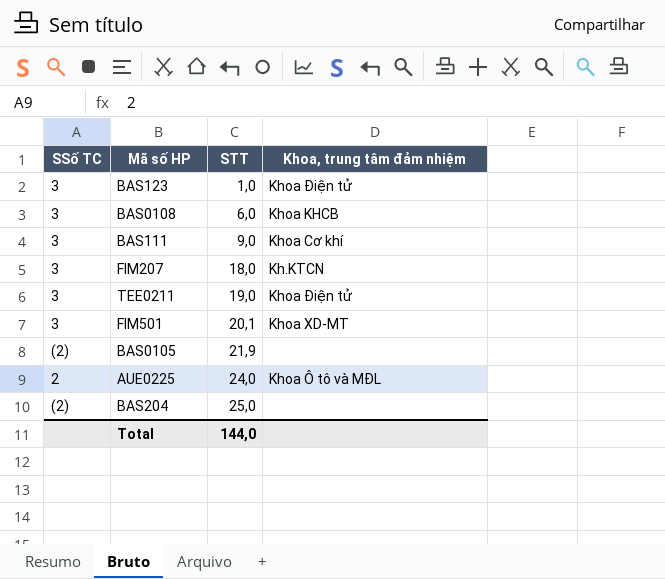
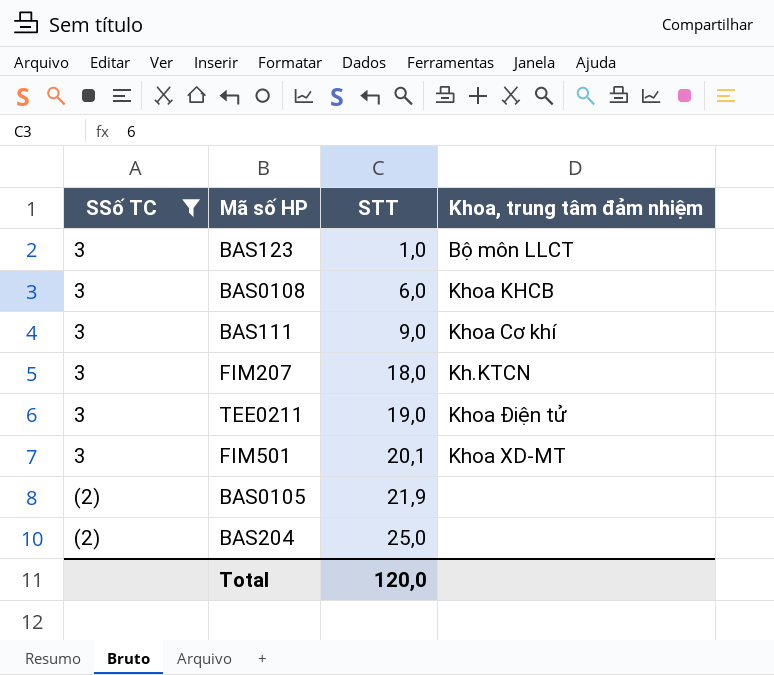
filter: none -> SSố TC != 2
BAS123 | Khoa, trung tâm đảm nhiệm: Khoa Điện tử -> Bộ môn LLCT
Total | STT: 144,0 -> 120,0

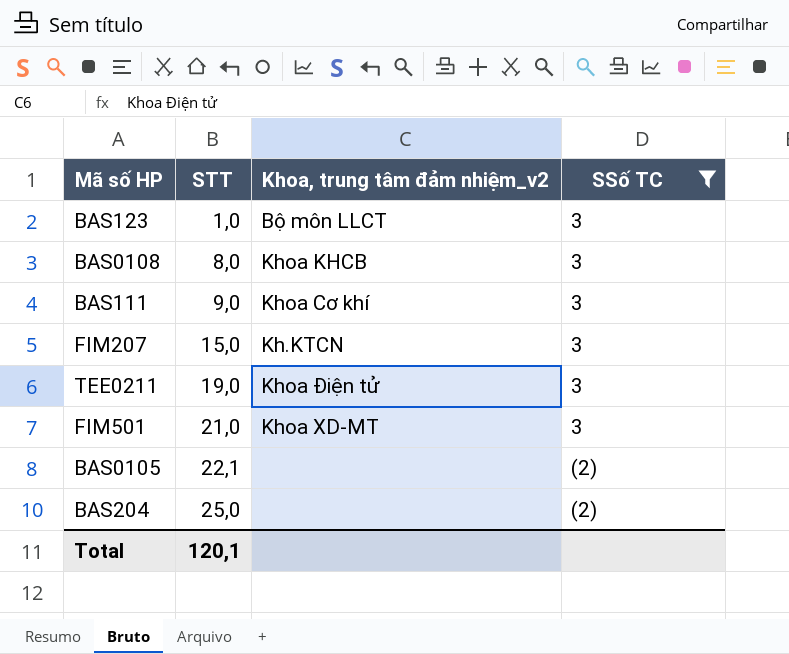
column name: Khoa, trung tâm đảm nhiệm -> Khoa, trung tâm đảm nhiệm_v2
column SSố TC | position: 1 -> 4
BAS0108 | STT: 6,0 -> 8,0
FIM207 | STT: 18,0 -> 15,0
FIM501 | STT: 20,1 -> 21,0
BAS0105 | STT: 21,9 -> 22,1
Total | STT: 120,0 -> 120,1

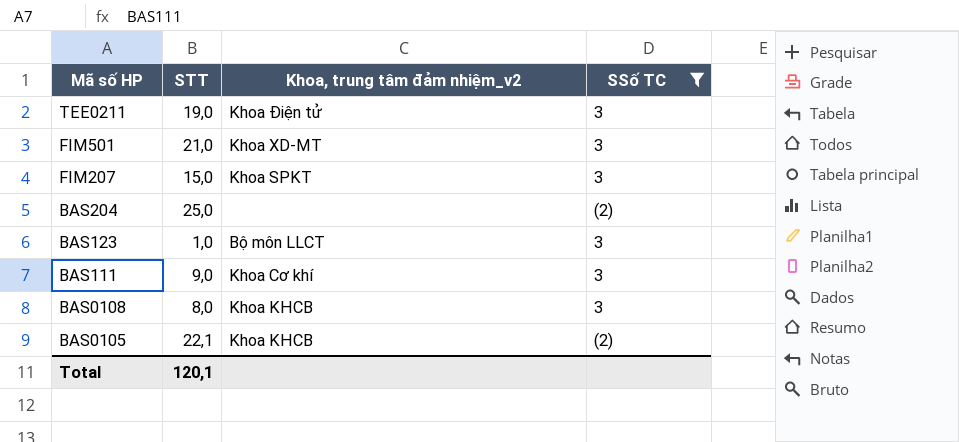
row order: STT ascending -> Mã số HP descending
FIM207 | Khoa, trung tâm đảm nhiệm_v2: Kh.KTCN -> Khoa SPKT
BAS0105 | Khoa, trung tâm đảm nhiệm_v2: none -> Khoa KHCB

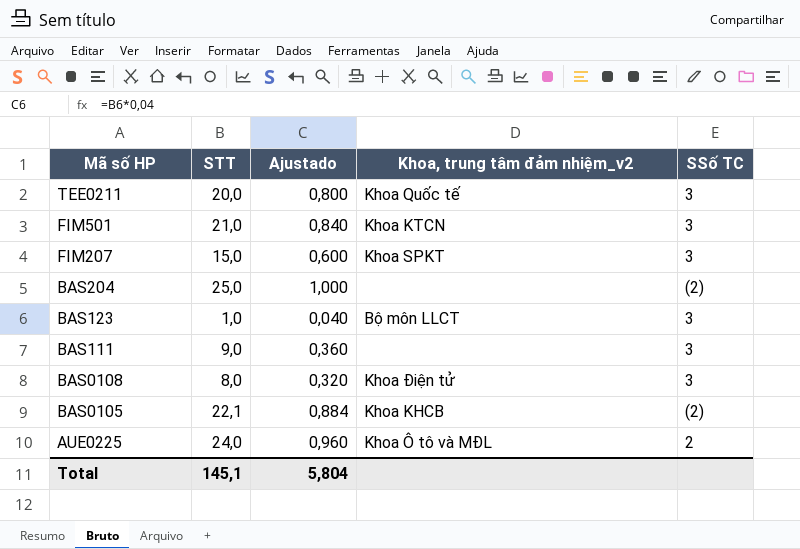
filter: SSố TC != 2 -> none
column Ajustado | formula: none -> [STT] * 0,04
TEE0211 | STT: 19,0 -> 20,0
TEE0211 | Khoa, trung tâm đảm nhiệm_v2: Khoa Điện tử -> Khoa Quốc tế
FIM501 | Khoa, trung tâm đảm nhiệm_v2: Khoa XD-MT -> Khoa KTCN
BAS111 | Khoa, trung tâm đảm nhiệm_v2: Khoa Cơ khí -> none
BAS0108 | Khoa, trung tâm đảm nhiệm_v2: Khoa KHCB -> Khoa Điện tử
Total | STT: 120,1 -> 145,1

